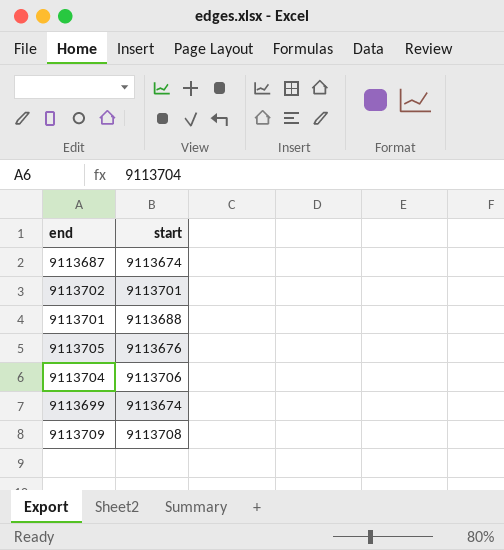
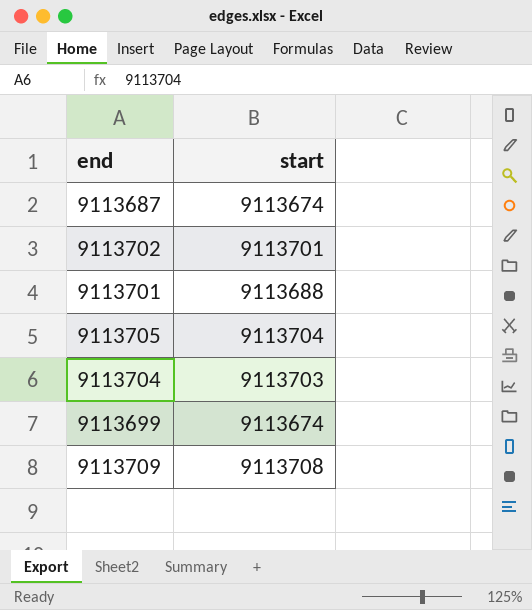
9113705 | start: 9113676 -> 9113704
9113704 | start: 9113706 -> 9113703

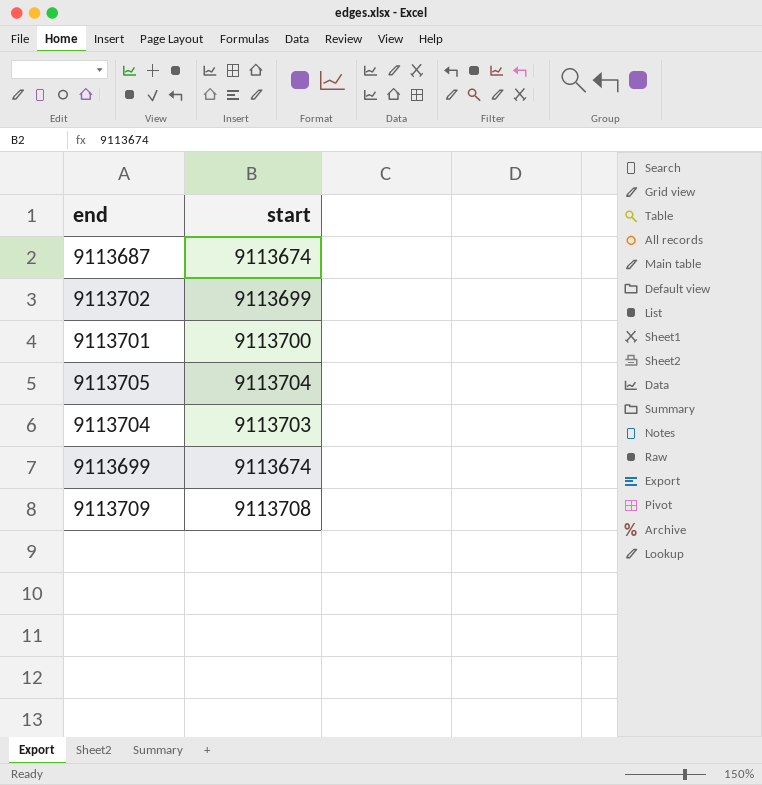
9113702 | start: 9113701 -> 9113699
9113701 | start: 9113688 -> 9113700

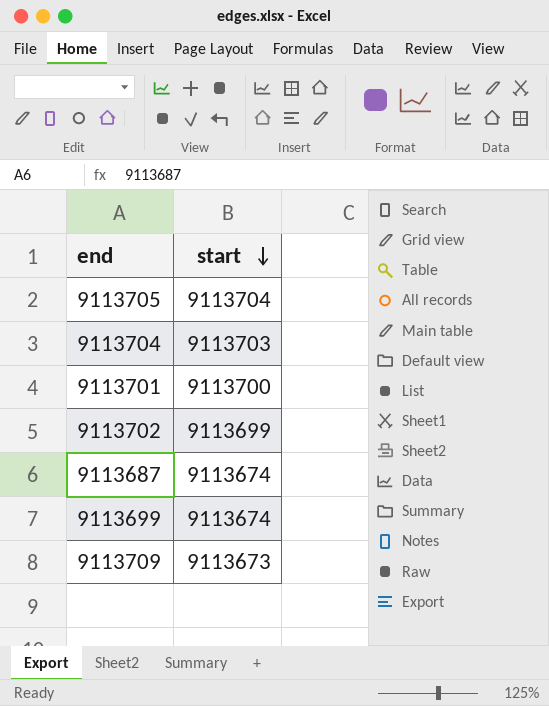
row order: none -> start descending
9113709 | start: 9113708 -> 9113673

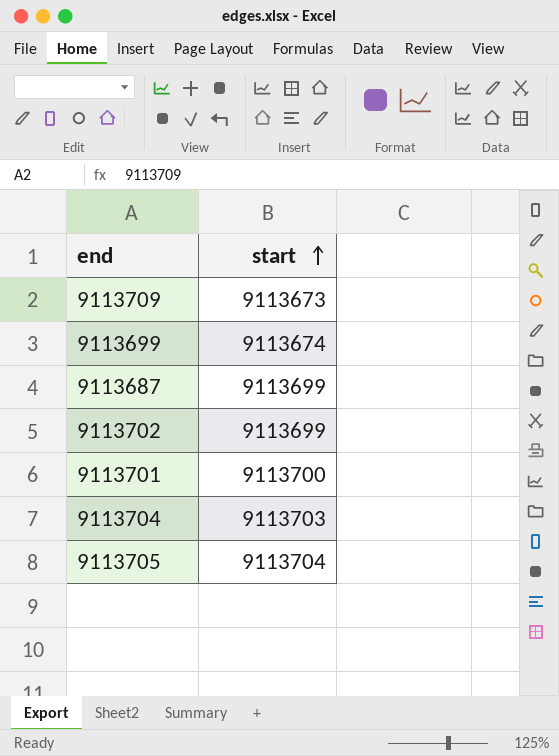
row order: start descending -> start ascending
9113687 | start: 9113674 -> 9113699

